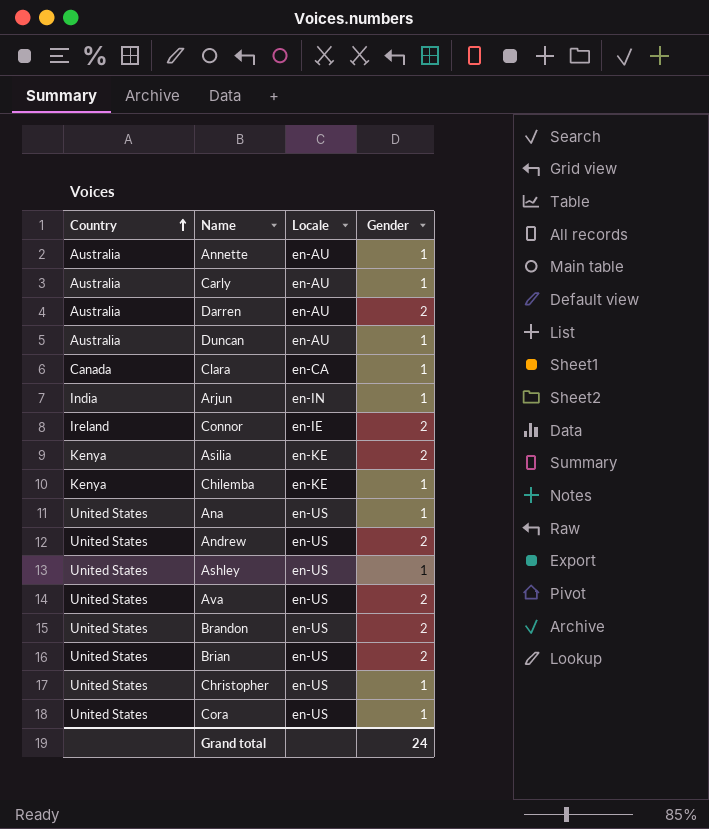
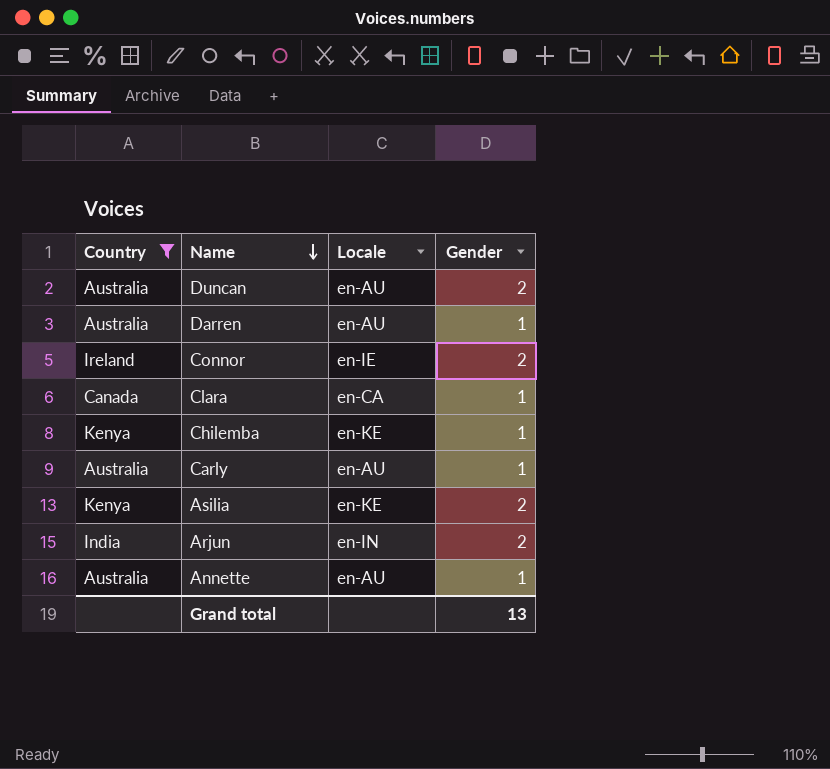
filter: none -> Country != United States
row order: Country ascending -> Name descending
Duncan | Gender: 1 -> 2
Darren | Gender: 2 -> 1
Arjun | Gender: 1 -> 2
Grand total | Gender: 24 -> 13

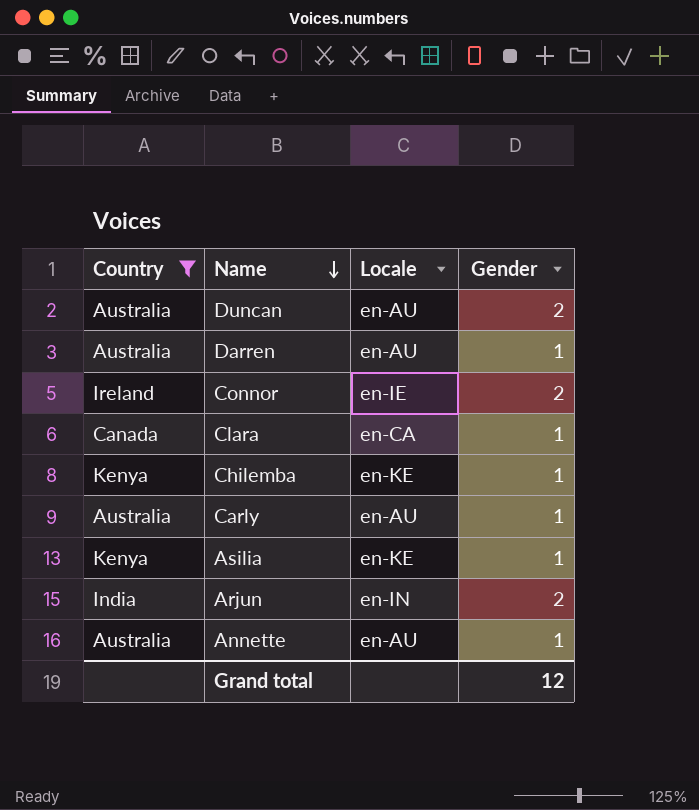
Asilia | Gender: 2 -> 1
Grand total | Gender: 13 -> 12

